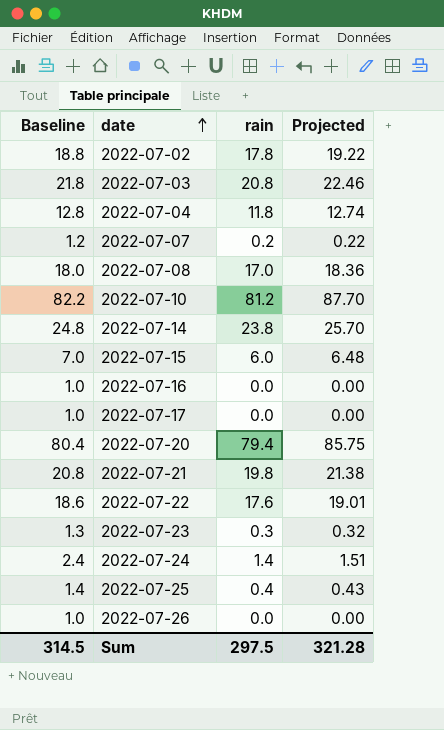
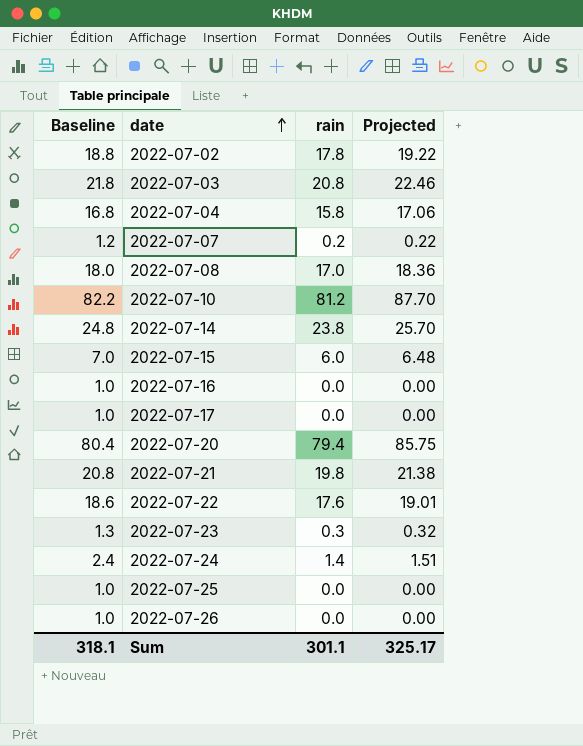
2022-07-04 | Baseline: 12.8 -> 16.8
2022-07-04 | rain: 11.8 -> 15.8
2022-07-04 | Projected: 12.74 -> 17.06
2022-07-25 | Baseline: 1.4 -> 1.0
2022-07-25 | rain: 0.4 -> 0.0
2022-07-25 | Projected: 0.43 -> 0.00
Sum | Baseline: 314.5 -> 318.1
Sum | rain: 297.5 -> 301.1
Sum | Projected: 321.28 -> 325.17

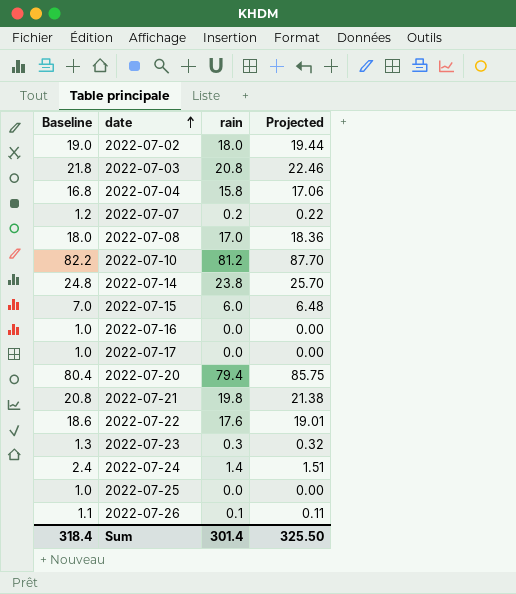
2022-07-02 | Baseline: 18.8 -> 19.0
2022-07-02 | rain: 17.8 -> 18.0
2022-07-02 | Projected: 19.22 -> 19.44
2022-07-26 | Baseline: 1.0 -> 1.1
2022-07-26 | rain: 0.0 -> 0.1
2022-07-26 | Projected: 0.00 -> 0.11
Sum | Baseline: 318.1 -> 318.4
Sum | rain: 301.1 -> 301.4
Sum | Projected: 325.17 -> 325.50

